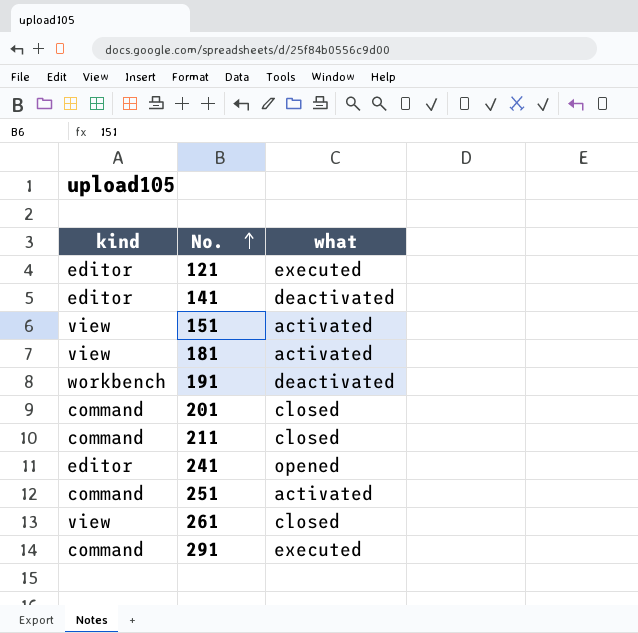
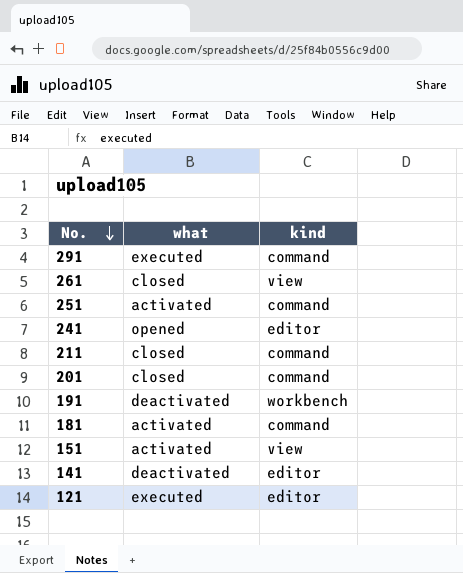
row order: No. ascending -> No. descending
column kind | position: 1 -> 3
181 | kind: view -> command

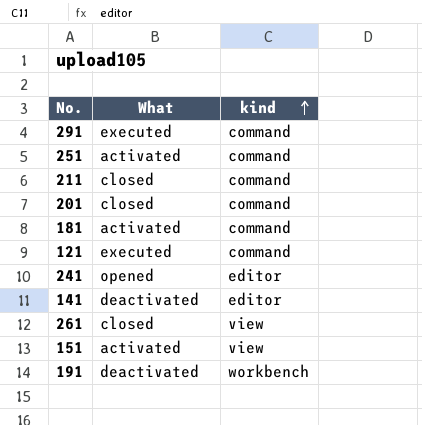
row order: No. descending -> kind ascending
column name: what -> What
121 | kind: editor -> command

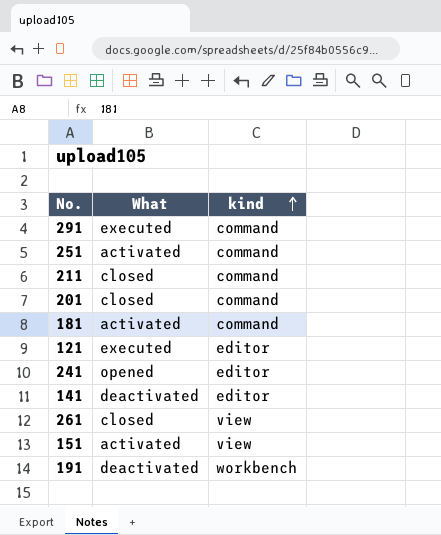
121 | kind: command -> editor

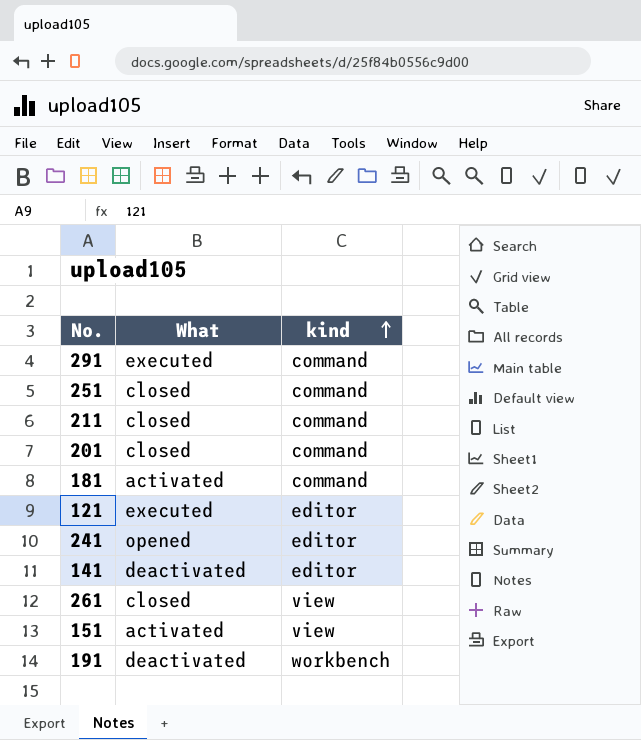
251 | What: activated -> closed

